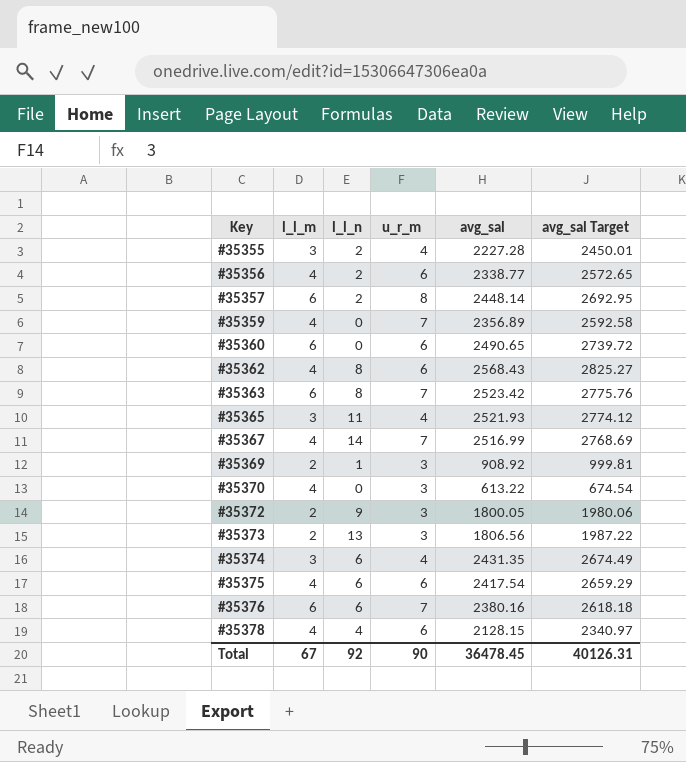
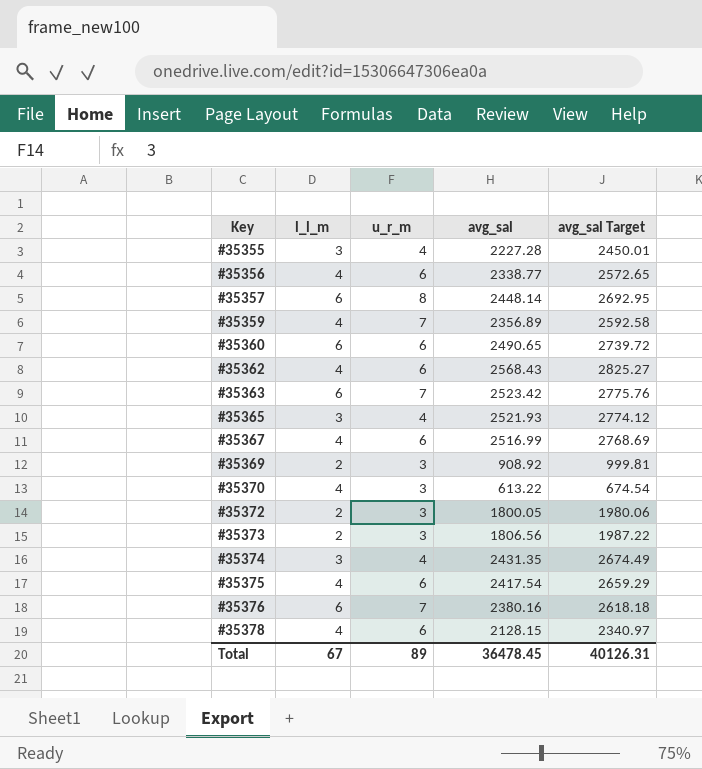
column l_l_n | position: 3 -> none
#35367 | u_r_m: 7 -> 6
Total | u_r_m: 90 -> 89

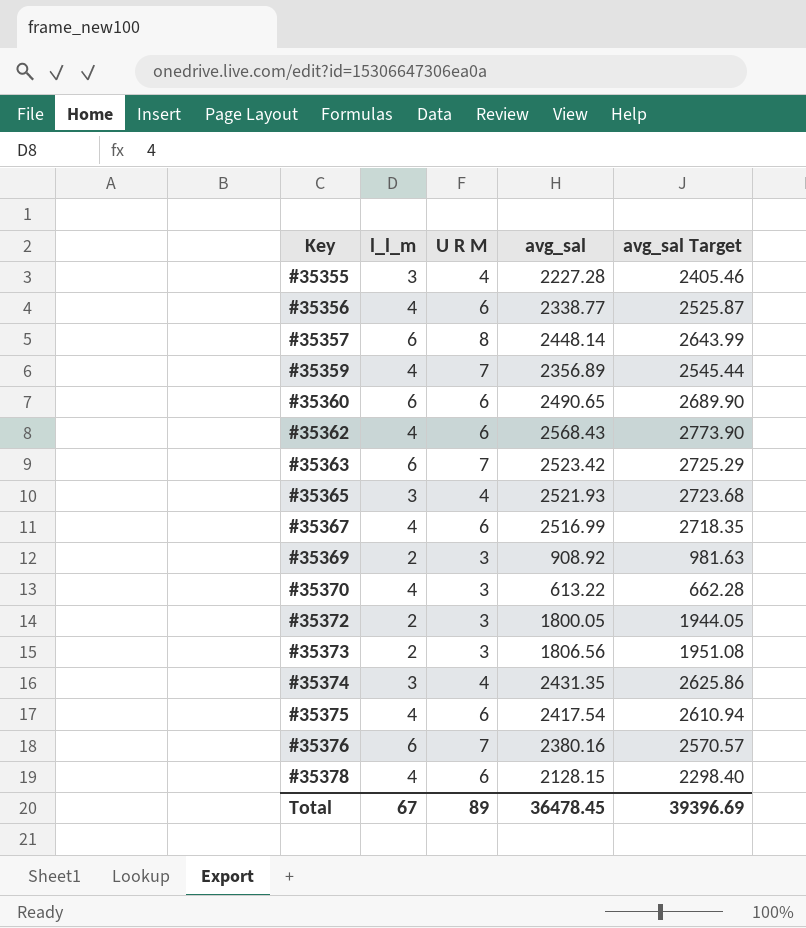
column name: u_r_m -> U R M
column avg_sal Target | formula: [avg_sal] * 1.1 -> [avg_sal] * 1.08
Total | avg_sal Target: 40126.31 -> 39396.69

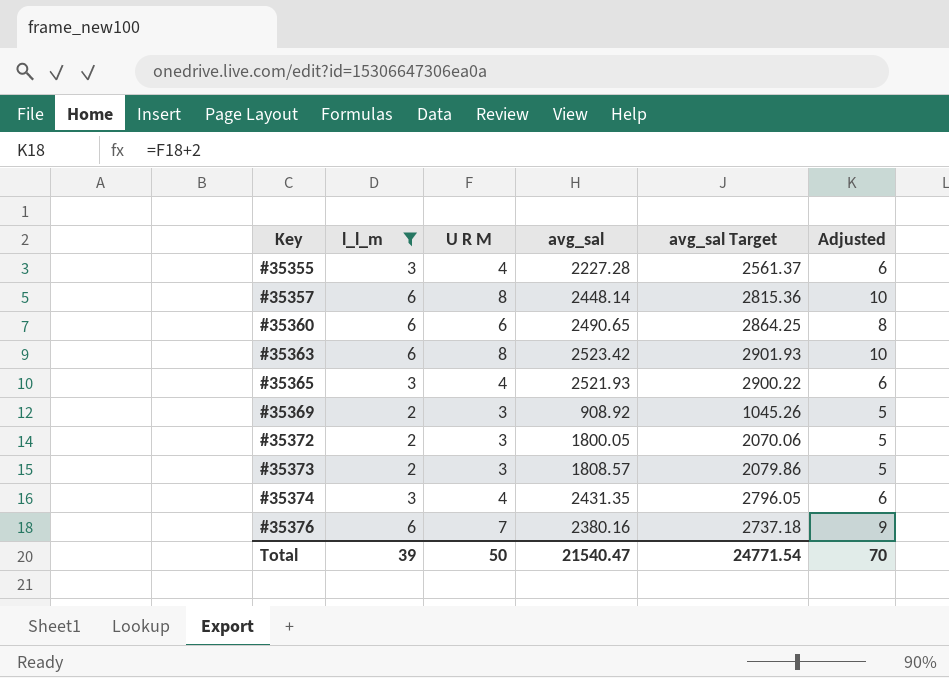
filter: none -> l_l_m != 4
column avg_sal Target | formula: [avg_sal] * 1.08 -> [avg_sal] * 1.15
column Adjusted | formula: none -> [U R M] + 2
#35363 | U R M: 7 -> 8
#35373 | avg_sal: 1806.56 -> 1808.57
Total | l_l_m: 67 -> 39
Total | U R M: 89 -> 50
Total | avg_sal: 36478.45 -> 21540.47
Total | avg_sal Target: 39396.69 -> 24771.54

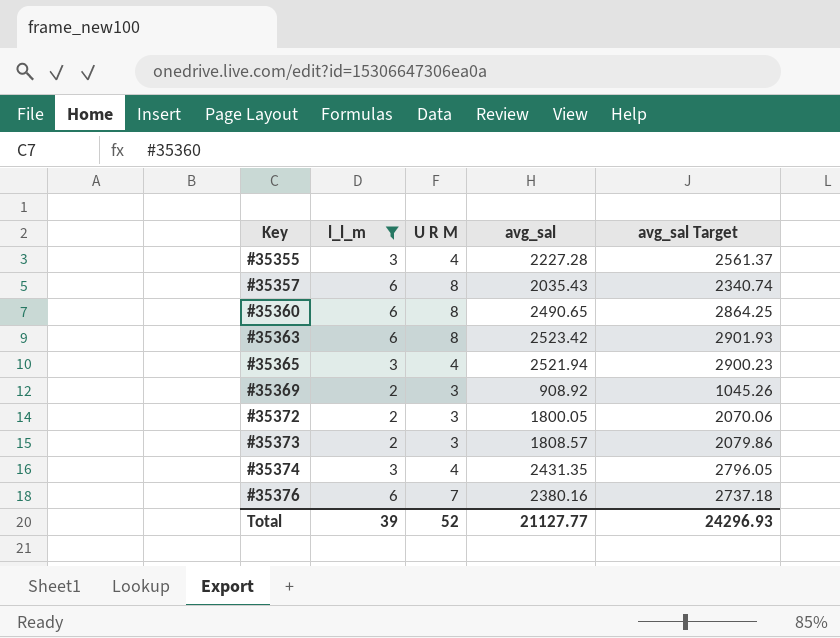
column Adjusted | formula: [U R M] + 2 -> none
#35357 | avg_sal: 2448.14 -> 2035.43
#35357 | avg_sal Target: 2815.36 -> 2340.74
#35360 | U R M: 6 -> 8
#35365 | avg_sal: 2521.93 -> 2521.94
#35365 | avg_sal Target: 2900.22 -> 2900.23
Total | U R M: 50 -> 52
Total | avg_sal: 21540.47 -> 21127.77
Total | avg_sal Target: 24771.54 -> 24296.93

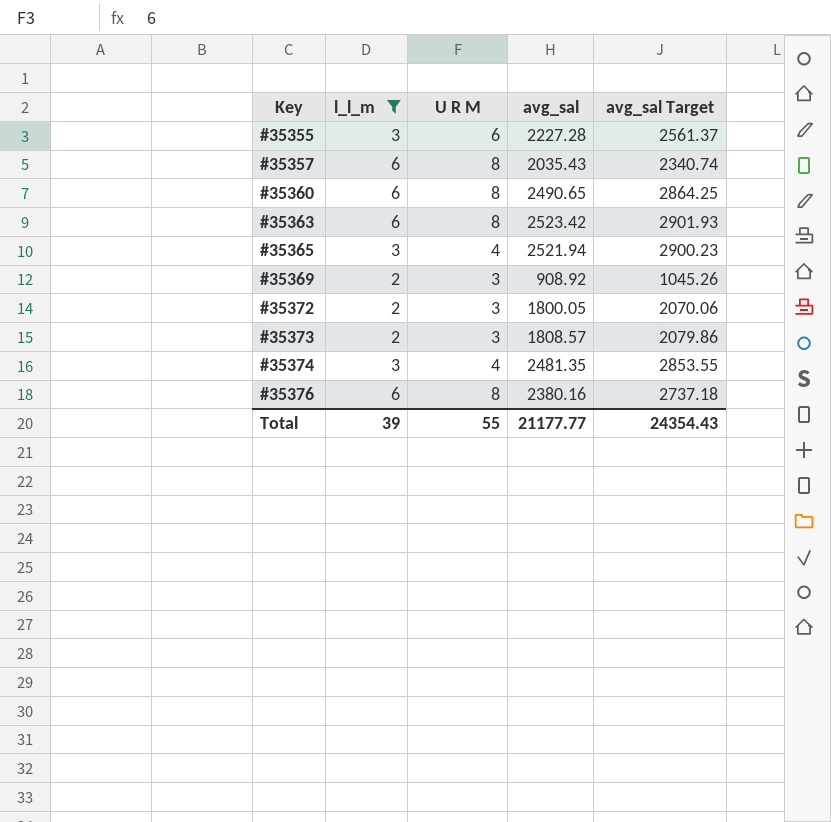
#35355 | U R M: 4 -> 6
#35374 | avg_sal: 2431.35 -> 2481.35
#35374 | avg_sal Target: 2796.05 -> 2853.55
#35376 | U R M: 7 -> 8
Total | U R M: 52 -> 55
Total | avg_sal: 21127.77 -> 21177.77
Total | avg_sal Target: 24296.93 -> 24354.43

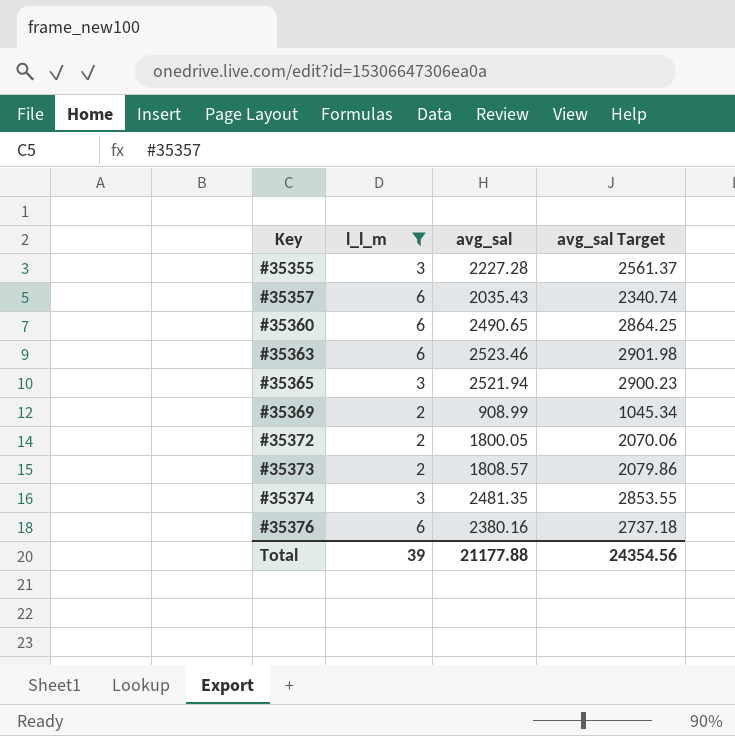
column U R M | position: 3 -> none
#35363 | avg_sal: 2523.42 -> 2523.46
#35363 | avg_sal Target: 2901.93 -> 2901.98
#35369 | avg_sal: 908.92 -> 908.99
#35369 | avg_sal Target: 1045.26 -> 1045.34
Total | avg_sal: 21177.77 -> 21177.88
Total | avg_sal Target: 24354.43 -> 24354.56

